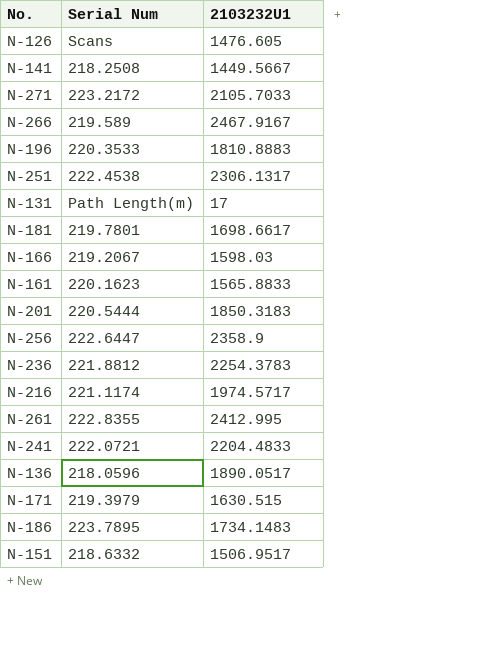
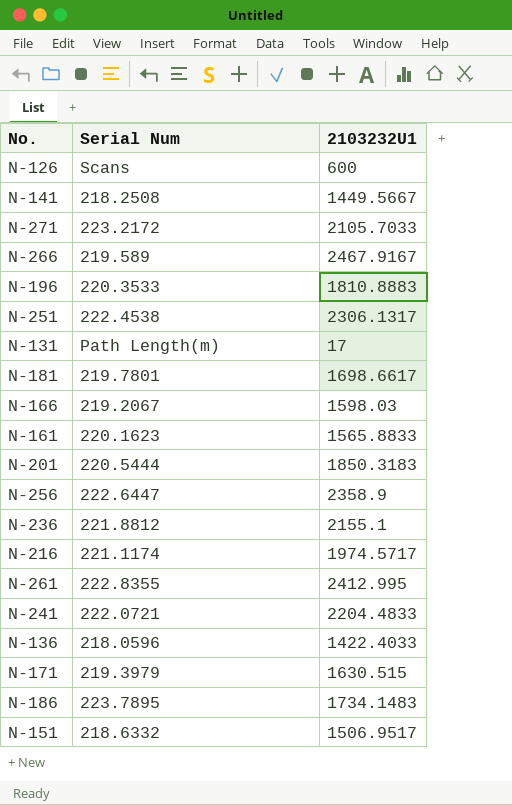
N-126 | 2103232U1: 1476.605 -> 600
N-236 | 2103232U1: 2254.3783 -> 2155.1
N-136 | 2103232U1: 1890.0517 -> 1422.4033

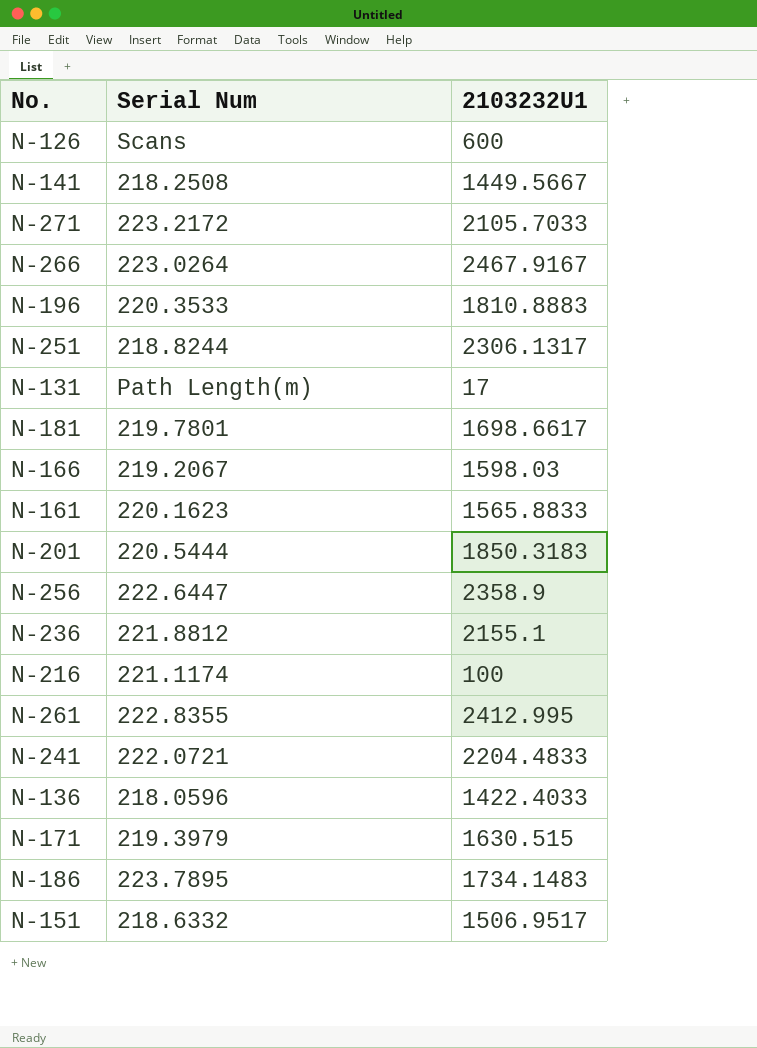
N-266 | Serial Num: 219.589 -> 223.0264
N-251 | Serial Num: 222.4538 -> 218.8244
N-216 | 2103232U1: 1974.5717 -> 100

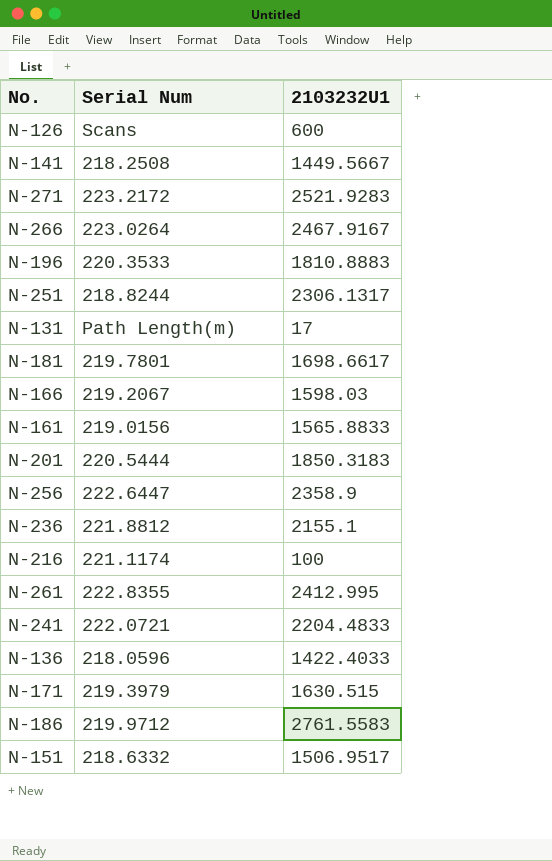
N-271 | 2103232U1: 2105.7033 -> 2521.9283
N-161 | Serial Num: 220.1623 -> 219.0156
N-186 | Serial Num: 223.7895 -> 219.9712
N-186 | 2103232U1: 1734.1483 -> 2761.5583

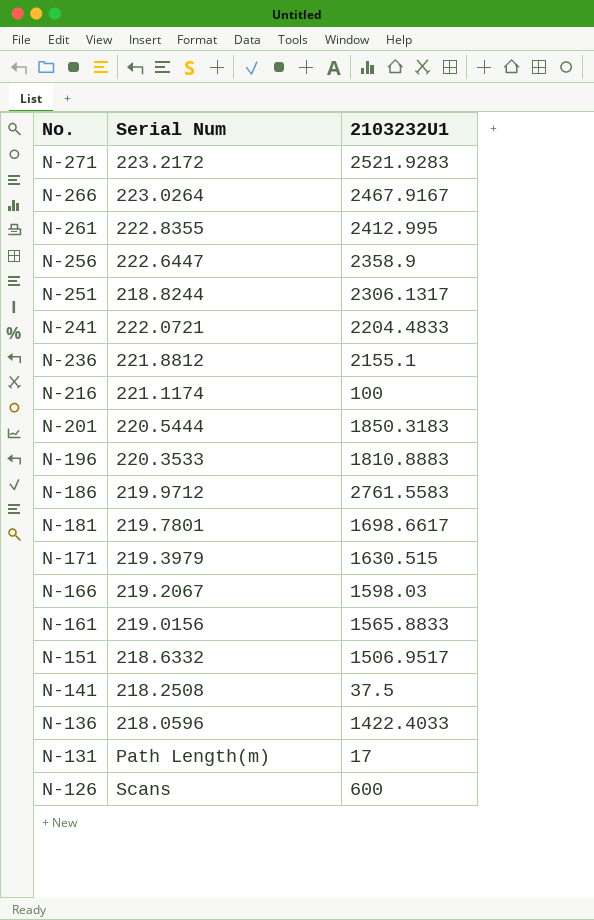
row order: none -> No. descending
N-141 | 2103232U1: 1449.5667 -> 37.5

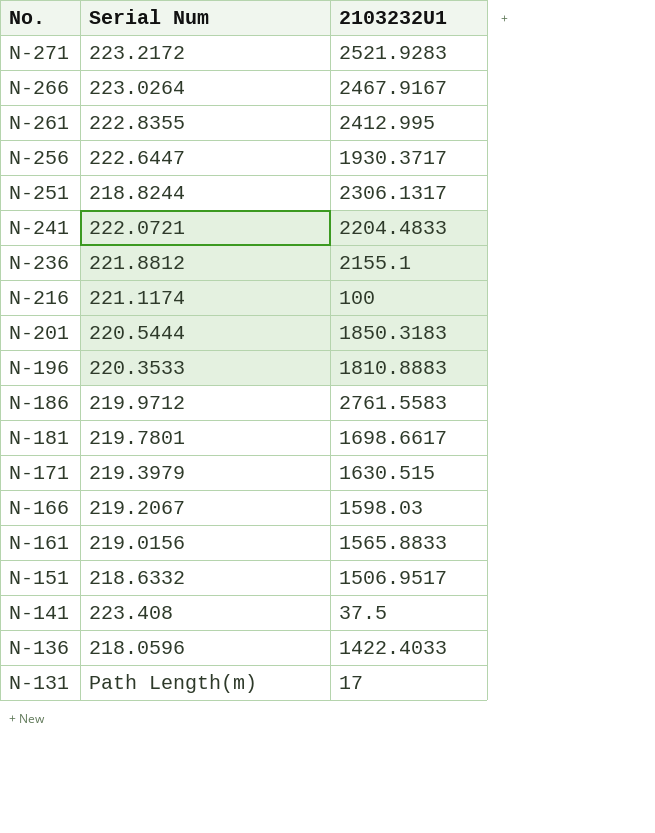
row N-126: Scans | 600 -> none
N-256 | 2103232U1: 2358.9 -> 1930.3717
N-141 | Serial Num: 218.2508 -> 223.408

